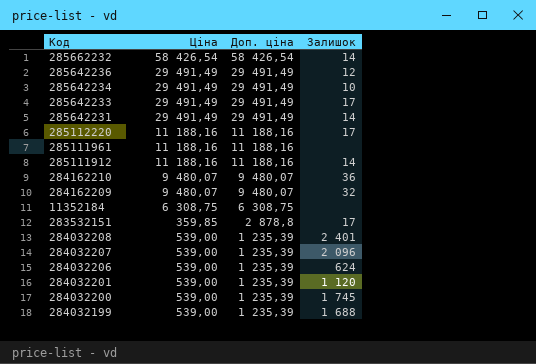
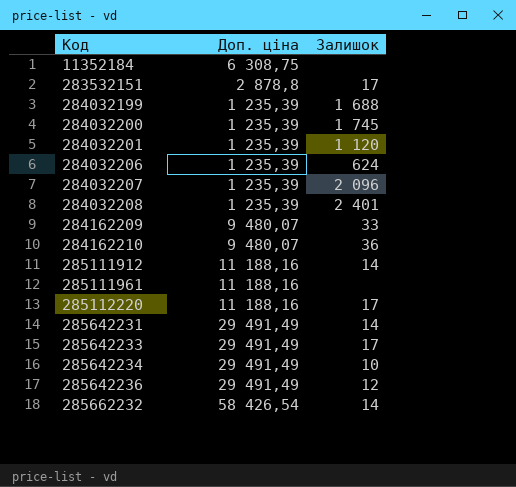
row order: Доп. ціна descending -> Код ascending
column Ціна | position: 2 -> none
284162209 | Залишок: 32 -> 33

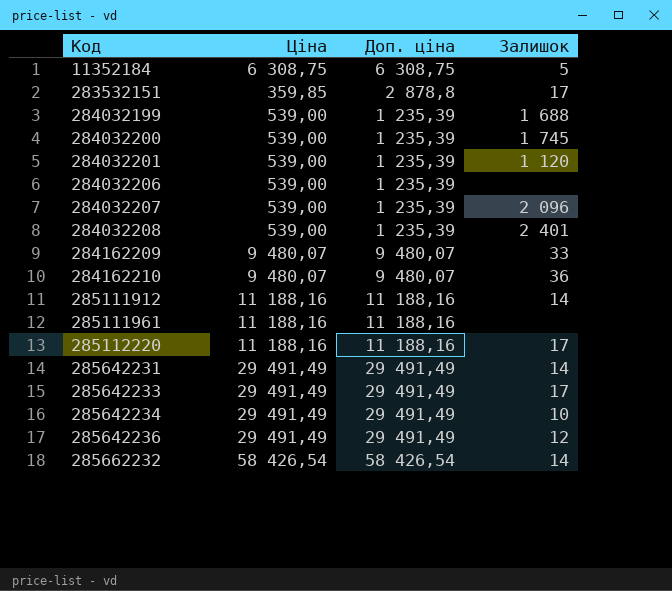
column Ціна | position: none -> 2
11352184 | Залишок: none -> 5
284032206 | Залишок: 624 -> none

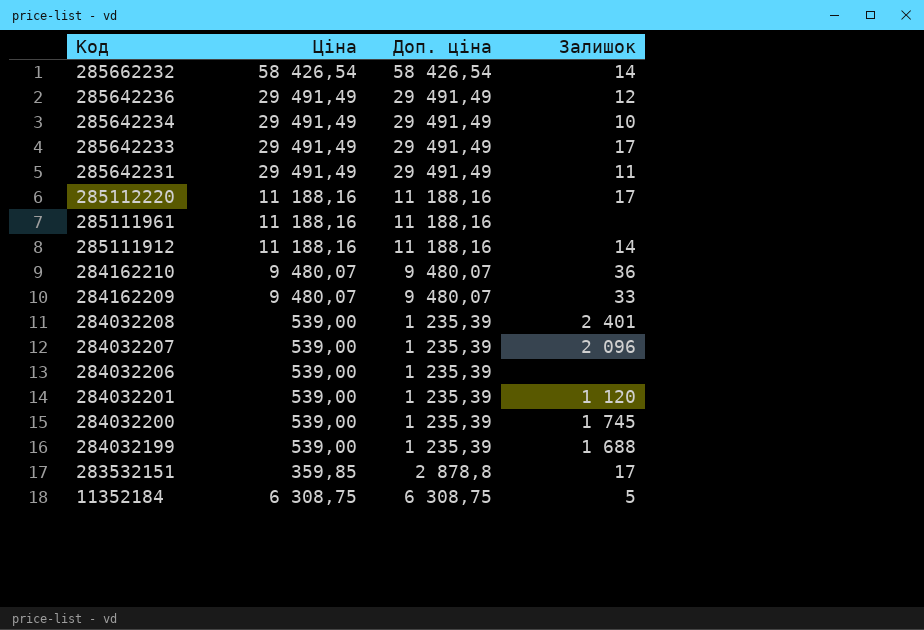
row order: Код ascending -> Код descending
285642231 | Залишок: 14 -> 11

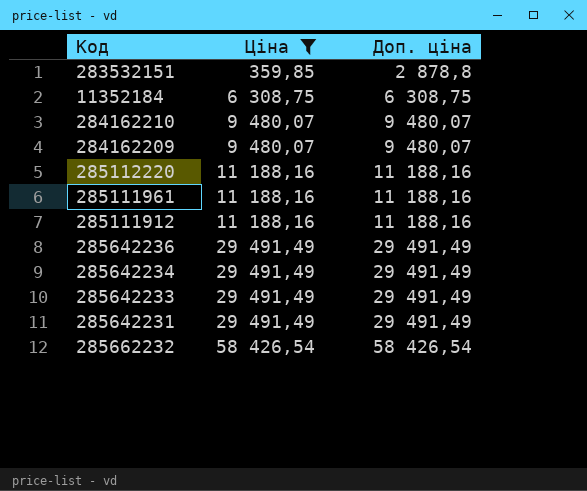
filter: none -> Ціна != 539,00
row order: Код descending -> Ціна ascending
column Залишок | position: 4 -> none

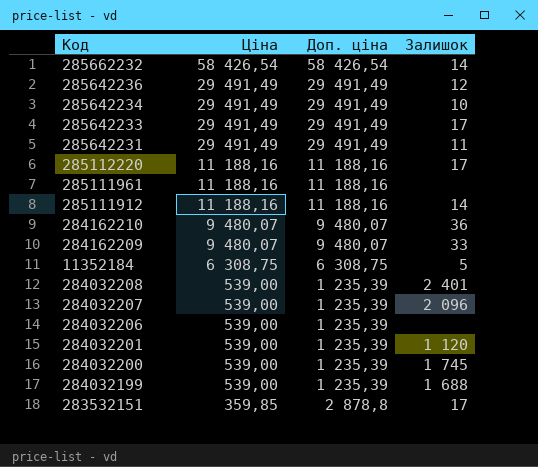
filter: Ціна != 539,00 -> none
row order: Ціна ascending -> Ціна descending
column Залишок | position: none -> 4

